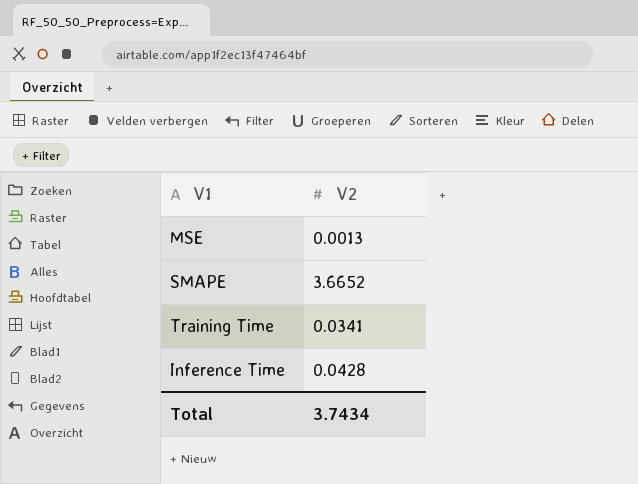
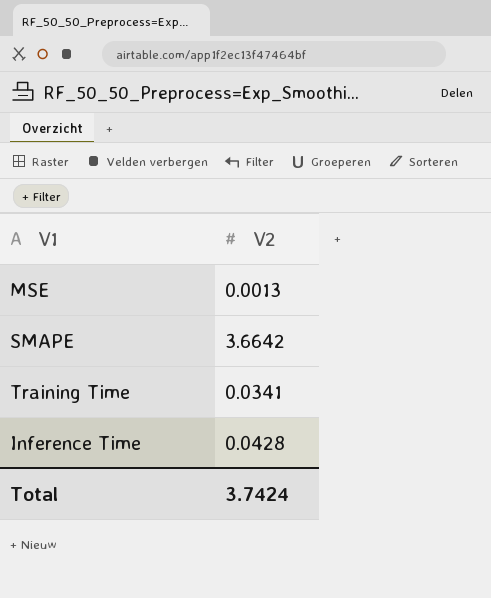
SMAPE | V2: 3.6652 -> 3.6642
Total | V2: 3.7434 -> 3.7424

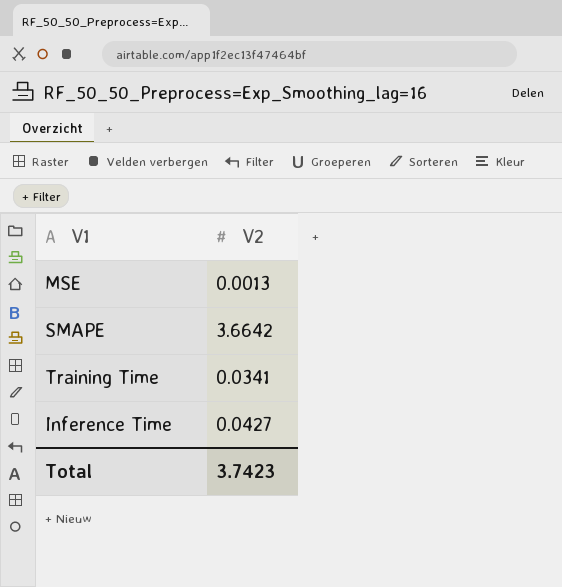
Inference Time | V2: 0.0428 -> 0.0427
Total | V2: 3.7424 -> 3.7423

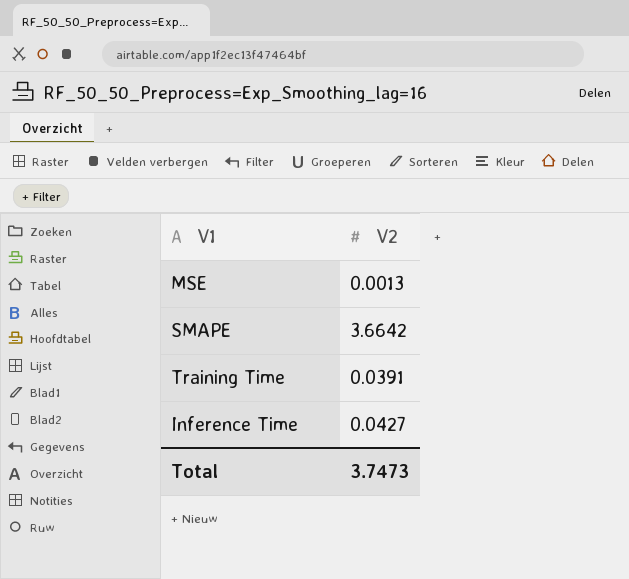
Training Time | V2: 0.0341 -> 0.0391
Total | V2: 3.7423 -> 3.7473

